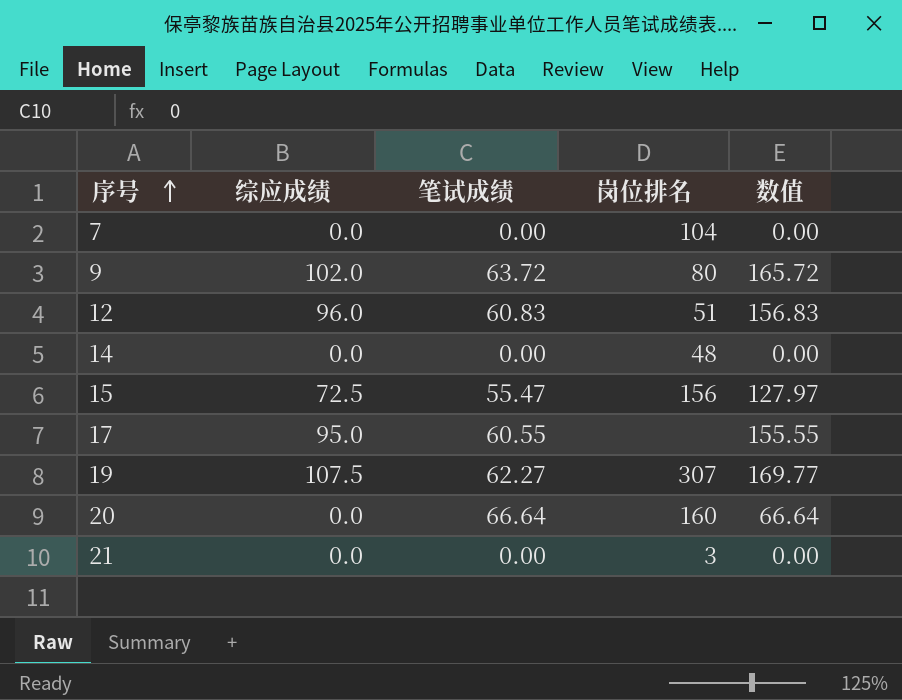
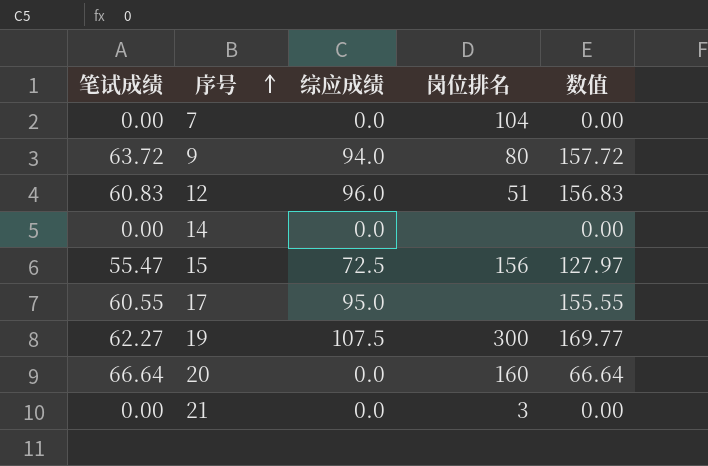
column 笔试成绩 | position: 3 -> 1
9 | 综应成绩: 102.0 -> 94.0
9 | 数值: 165.72 -> 157.72
14 | 岗位排名: 48 -> none
19 | 岗位排名: 307 -> 300

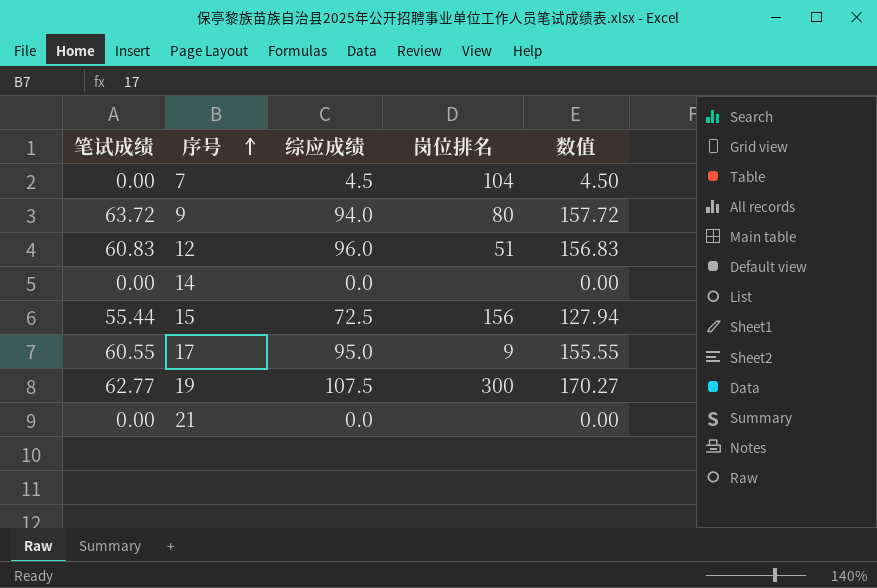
row 20: 66.64 | 0.0 | 160 | 66.64 -> none
7 | 综应成绩: 0.0 -> 4.5
7 | 数值: 0.00 -> 4.50
15 | 笔试成绩: 55.47 -> 55.44
15 | 数值: 127.97 -> 127.94
17 | 岗位排名: none -> 9
19 | 笔试成绩: 62.27 -> 62.77
19 | 数值: 169.77 -> 170.27
21 | 岗位排名: 3 -> none

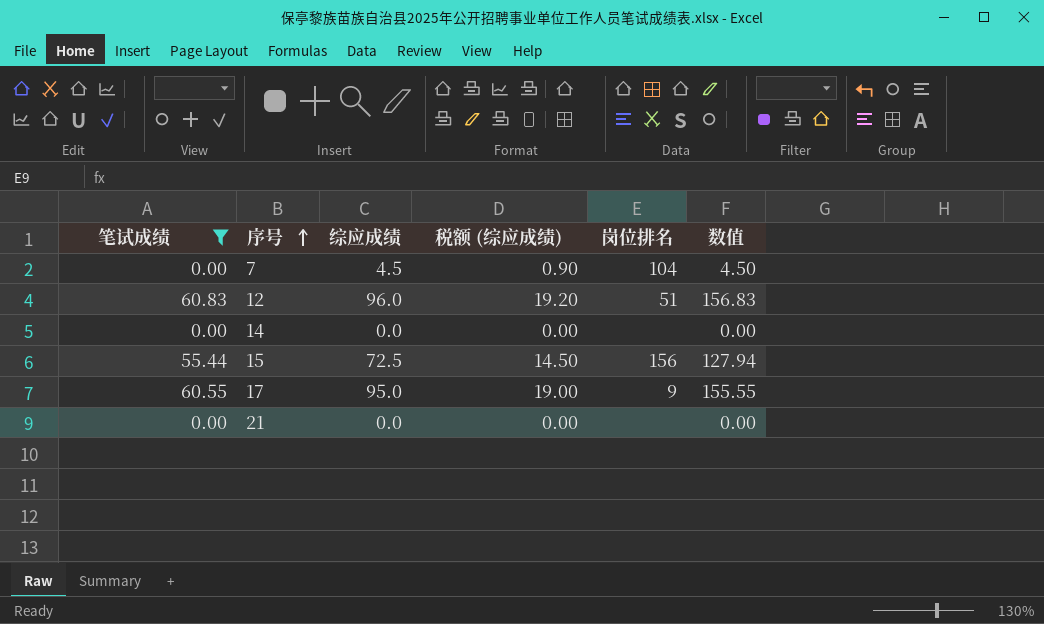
filter: none -> 笔试成绩 <= 60.83
column 税额 (综应成绩) | formula: none -> [综应成绩] * 0.2

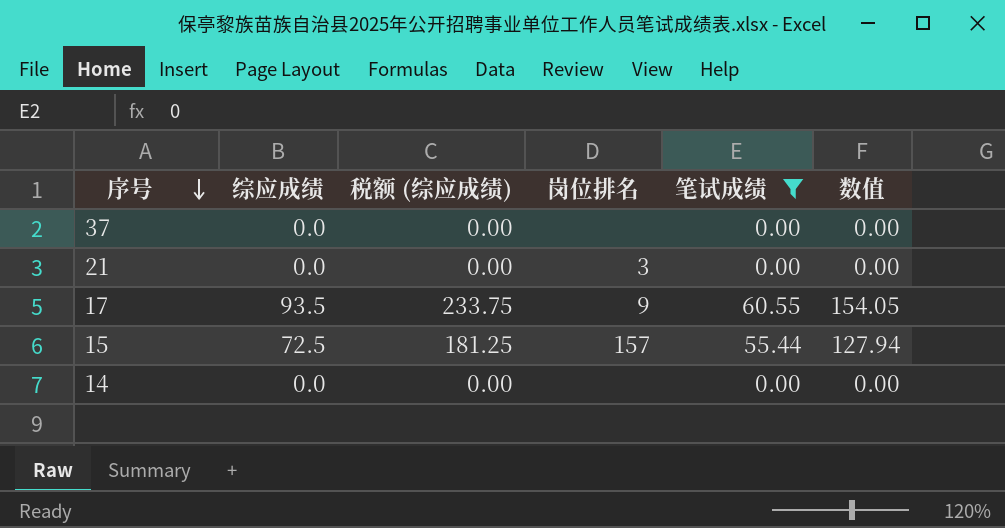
row order: 序号 ascending -> 序号 descending
column 税额 (综应成绩) | formula: [综应成绩] * 0.2 -> [综应成绩] * 2.5
column 笔试成绩 | position: 1 -> 5
row 7: 0.00 | 4.5 | 0.90 | 104 | 4.50 -> none
row 12: 60.83 | 96.0 | 19.20 | 51 | 156.83 -> none
row 37: none -> 0.0 | 0.00 | none | 0.00 | 0.00
21 | 岗位排名: none -> 3
17 | 综应成绩: 95.0 -> 93.5
17 | 数值: 155.55 -> 154.05
15 | 岗位排名: 156 -> 157

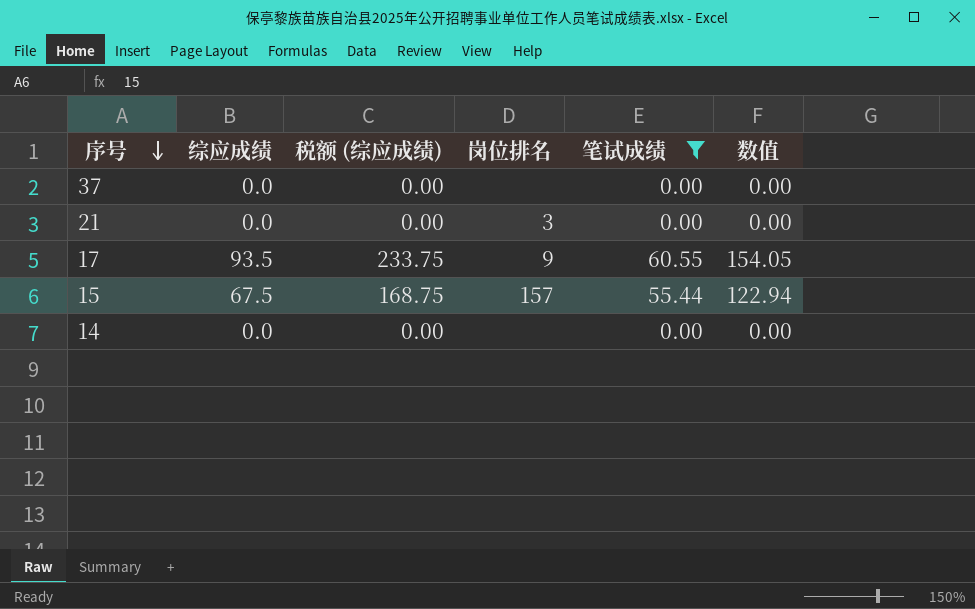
15 | 综应成绩: 72.5 -> 67.5
15 | 税额 (综应成绩): 181.25 -> 168.75
15 | 数值: 127.94 -> 122.94

